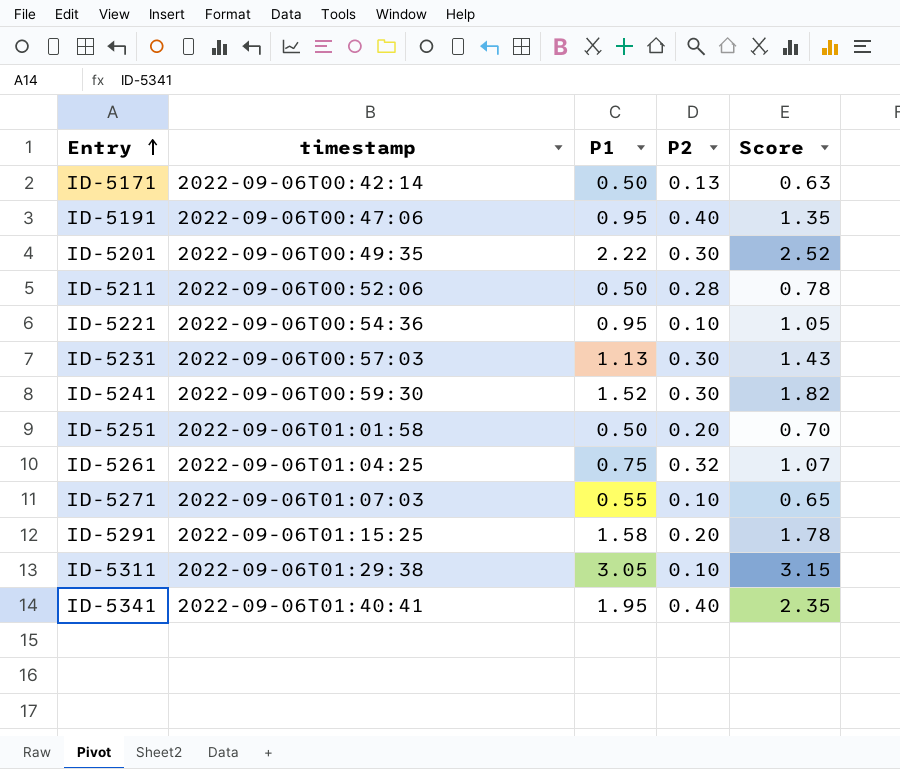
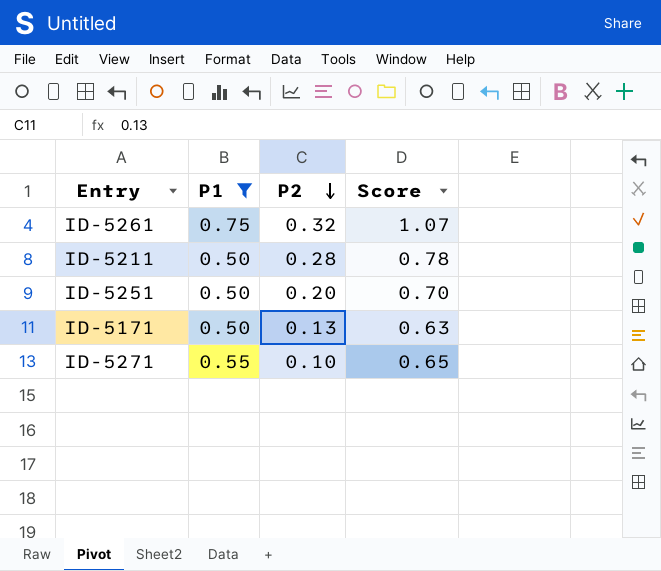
filter: none -> P1 <= 0.75
row order: Entry ascending -> P2 descending
column timestamp | position: 2 -> none

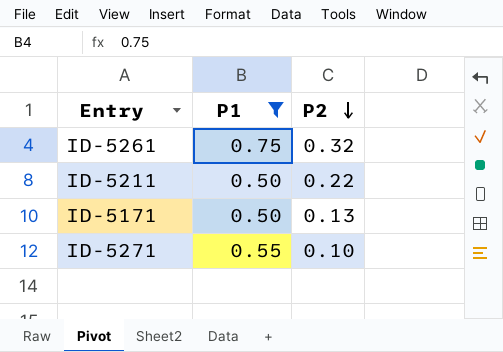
column Score | formula: [P1] + [P2] -> none
row ID-5251: 0.50 | 0.20 | 0.70 -> none
ID-5211 | P2: 0.28 -> 0.22

